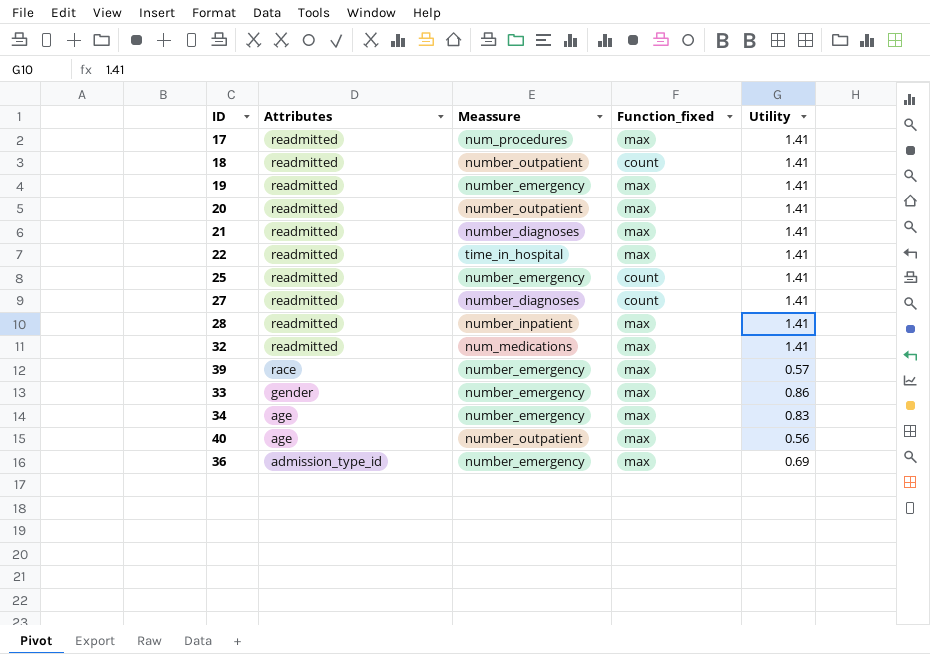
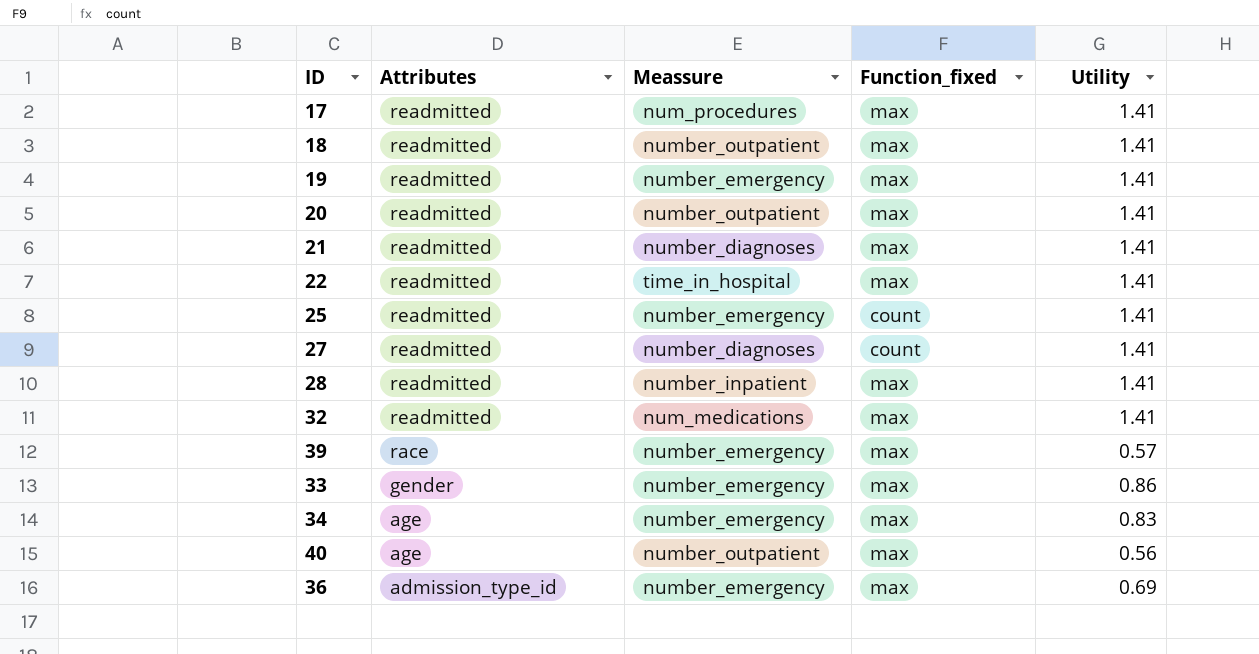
18 | Function_fixed: count -> max

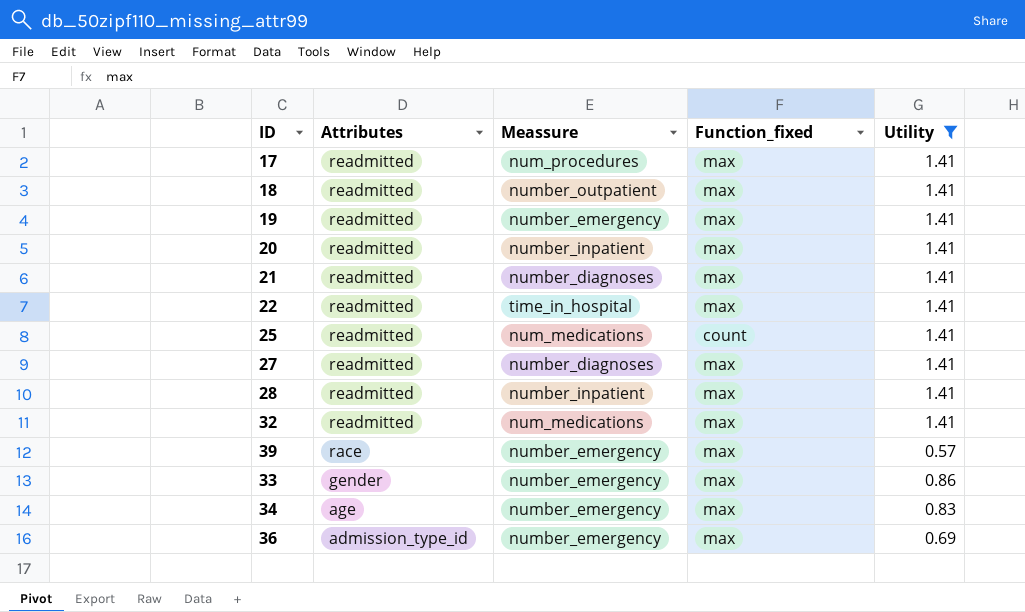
filter: none -> Utility != 0.56
20 | Meassure: number_outpatient -> number_inpatient
25 | Meassure: number_emergency -> num_medications
27 | Function_fixed: count -> max

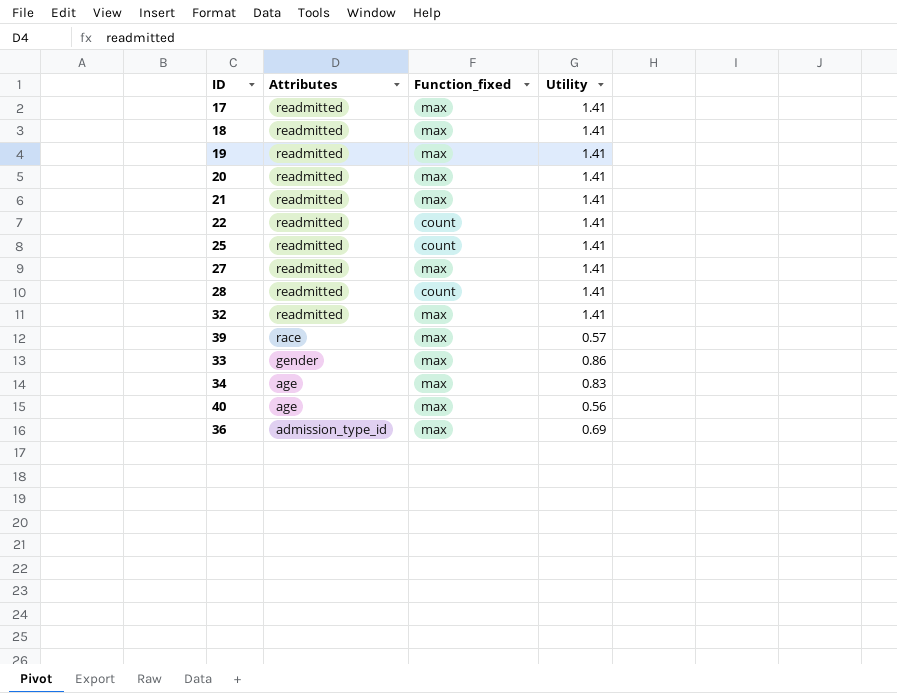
filter: Utility != 0.56 -> none
column Meassure | position: 3 -> none
22 | Function_fixed: max -> count
28 | Function_fixed: max -> count

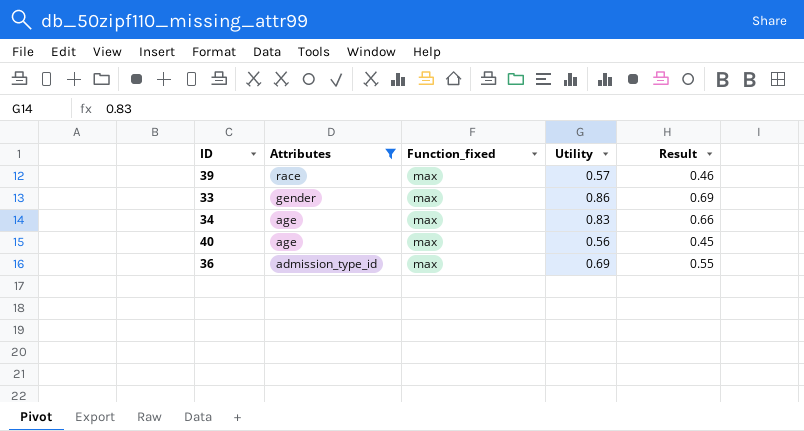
filter: none -> Attributes != readmitted
column Result | formula: none -> [Utility] * 0.8

